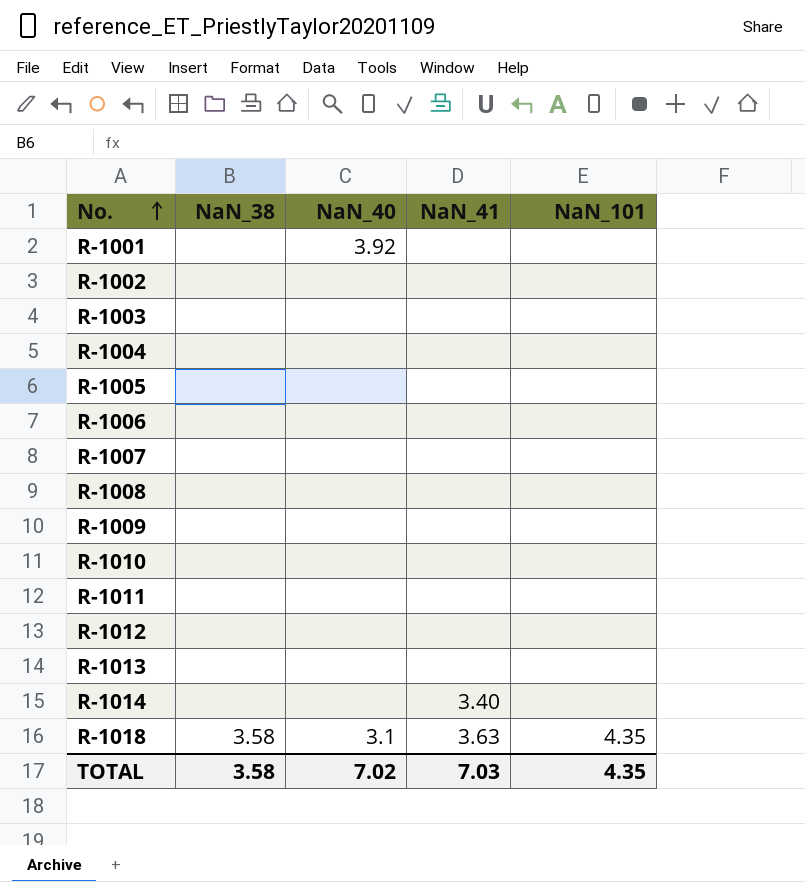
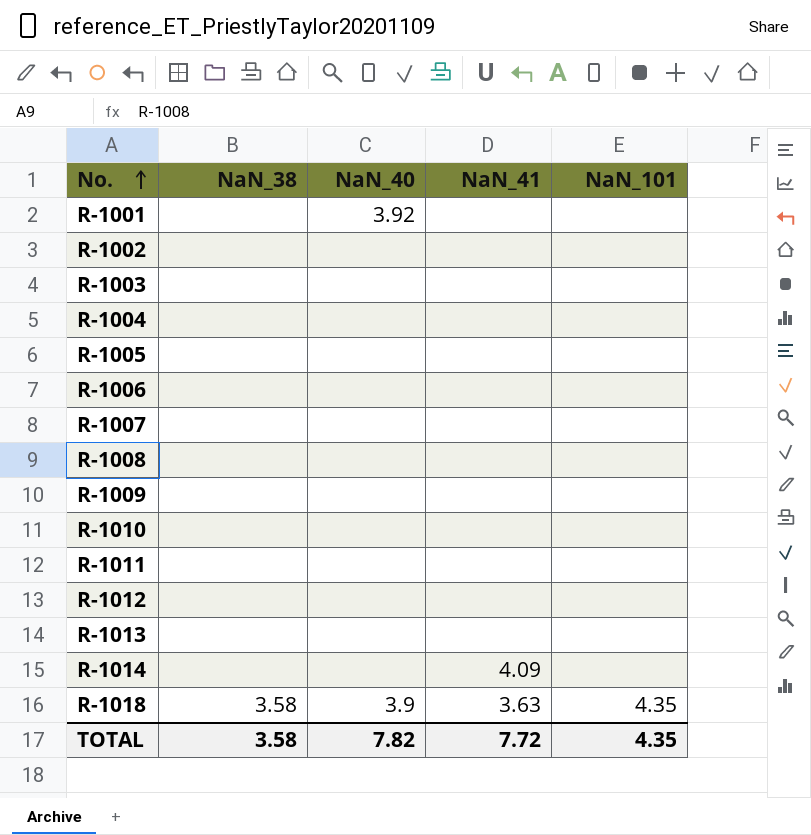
R-1014 | NaN_41: 3.40 -> 4.09
R-1018 | NaN_40: 3.1 -> 3.9
TOTAL | NaN_40: 7.02 -> 7.82
TOTAL | NaN_41: 7.03 -> 7.72

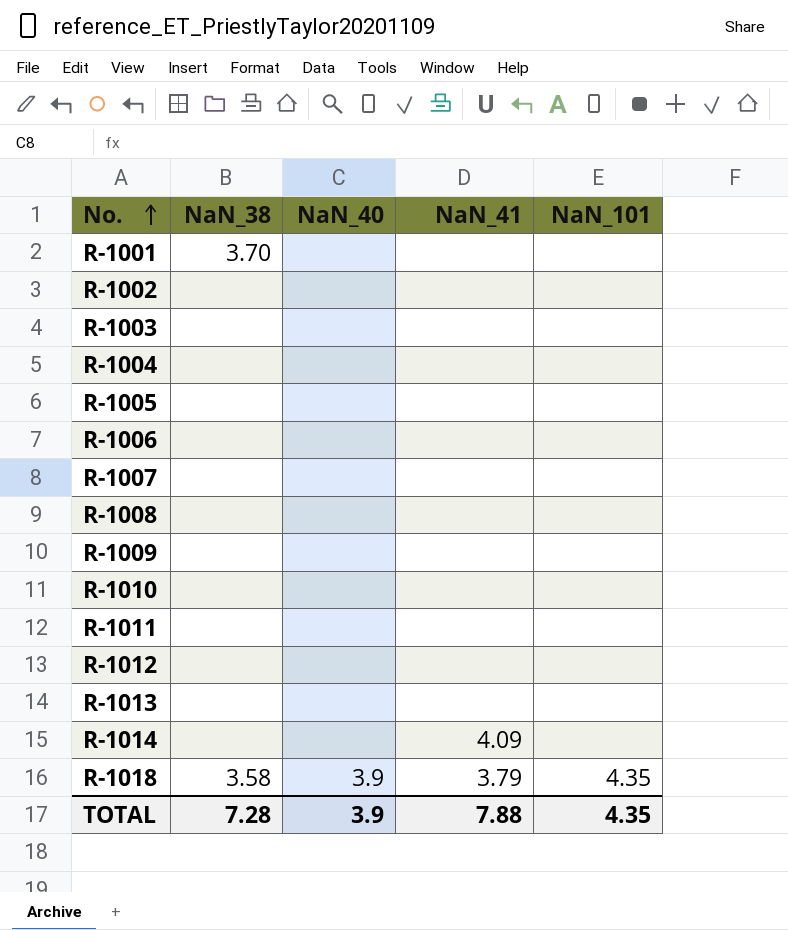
R-1001 | NaN_38: none -> 3.70
R-1001 | NaN_40: 3.92 -> none
R-1018 | NaN_41: 3.63 -> 3.79
TOTAL | NaN_38: 3.58 -> 7.28
TOTAL | NaN_40: 7.82 -> 3.9
TOTAL | NaN_41: 7.72 -> 7.88

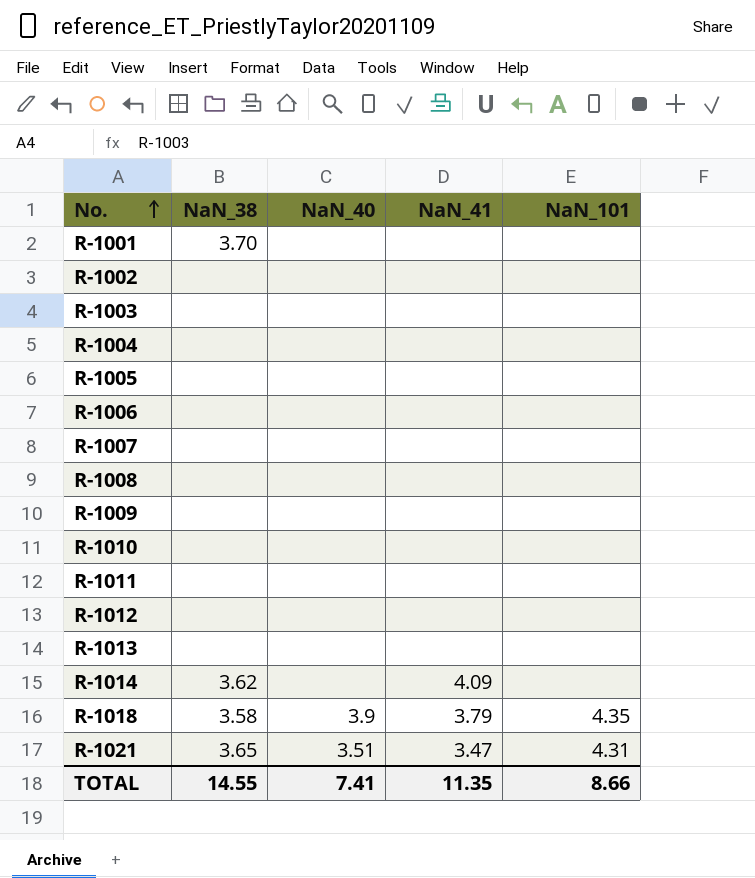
R-1014 | NaN_38: none -> 3.62
row R-1021: none -> 3.65 | 3.51 | 3.47 | 4.31
TOTAL | NaN_38: 7.28 -> 14.55
TOTAL | NaN_40: 3.9 -> 7.41
TOTAL | NaN_41: 7.88 -> 11.35
TOTAL | NaN_101: 4.35 -> 8.66

